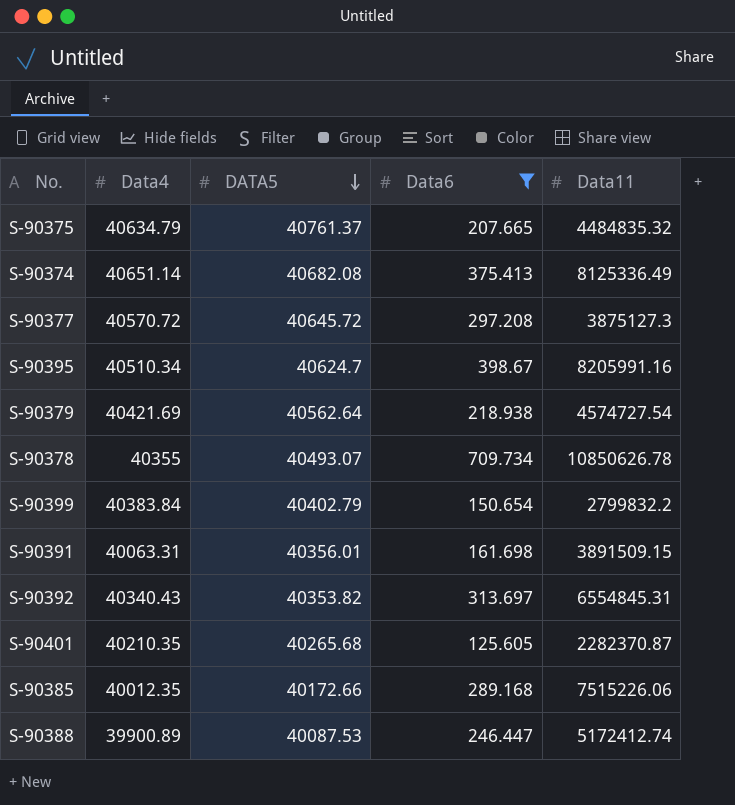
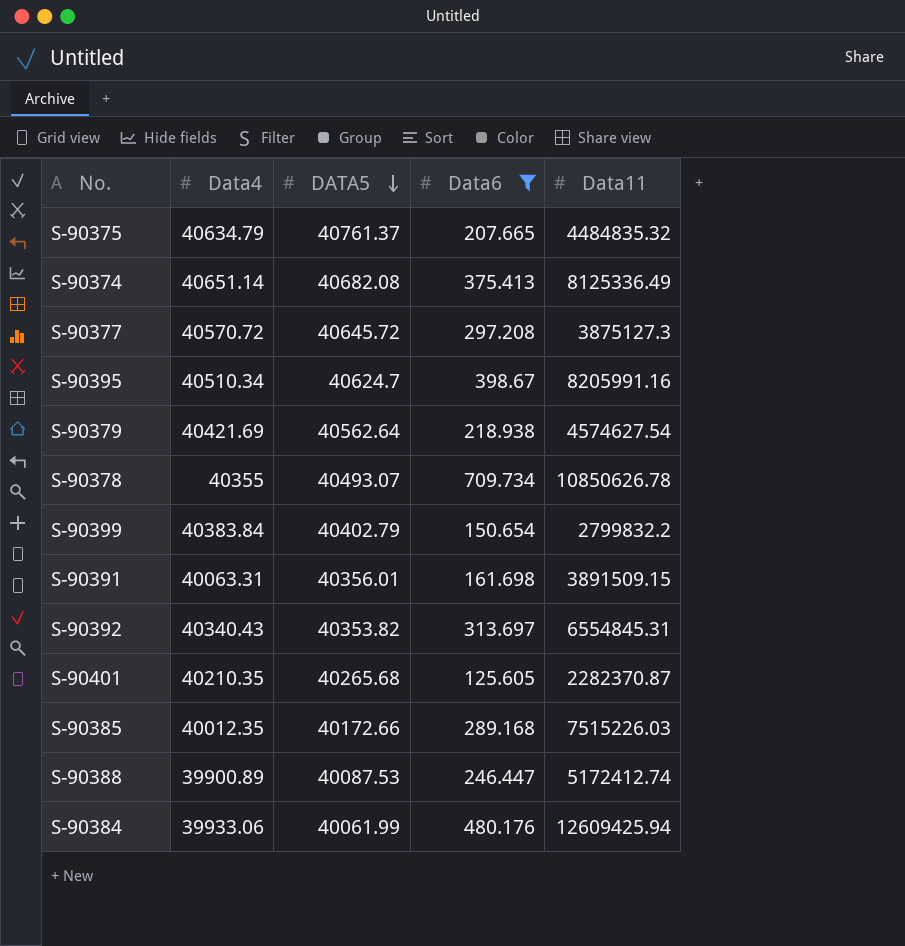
S-90379 | Data11: 4574727.54 -> 4574627.54
S-90385 | Data11: 7515226.06 -> 7515226.03
row S-90384: none -> 39933.06 | 40061.99 | 480.176 | 12609425.94

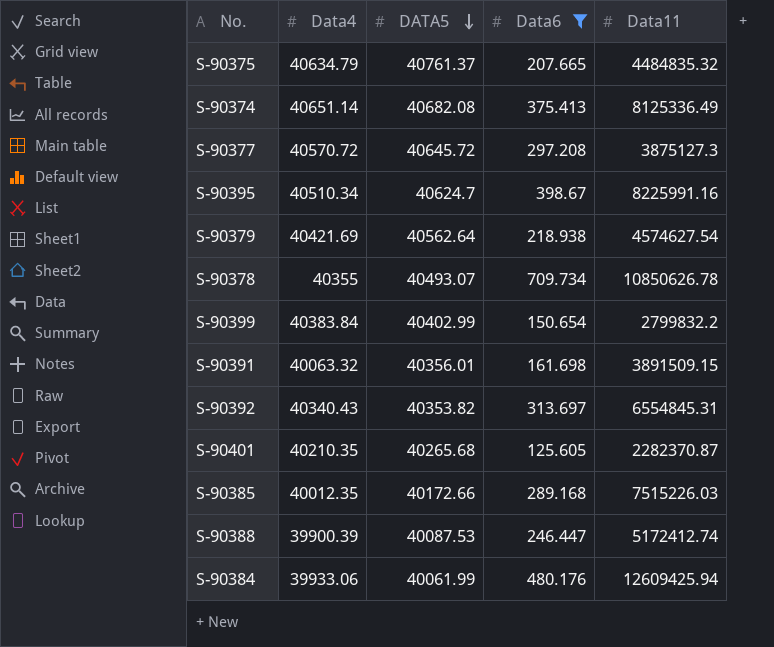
S-90395 | Data11: 8205991.16 -> 8225991.16
S-90399 | DATA5: 40402.79 -> 40402.99
S-90391 | Data4: 40063.31 -> 40063.32
S-90388 | Data4: 39900.89 -> 39900.39

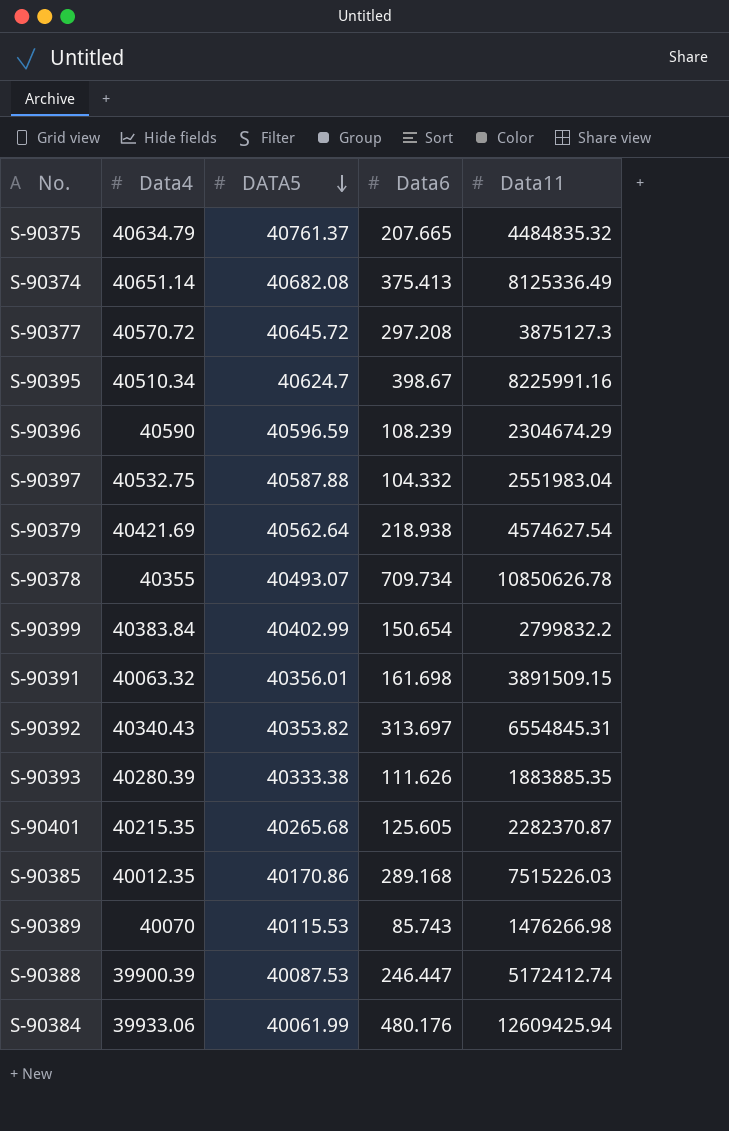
filter: Data6 >= 125.605 -> none
S-90401 | Data4: 40210.35 -> 40215.35
S-90385 | DATA5: 40172.66 -> 40170.86

